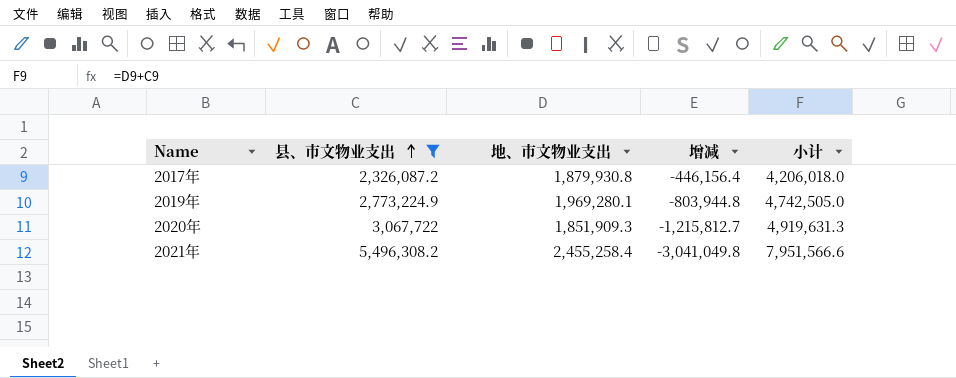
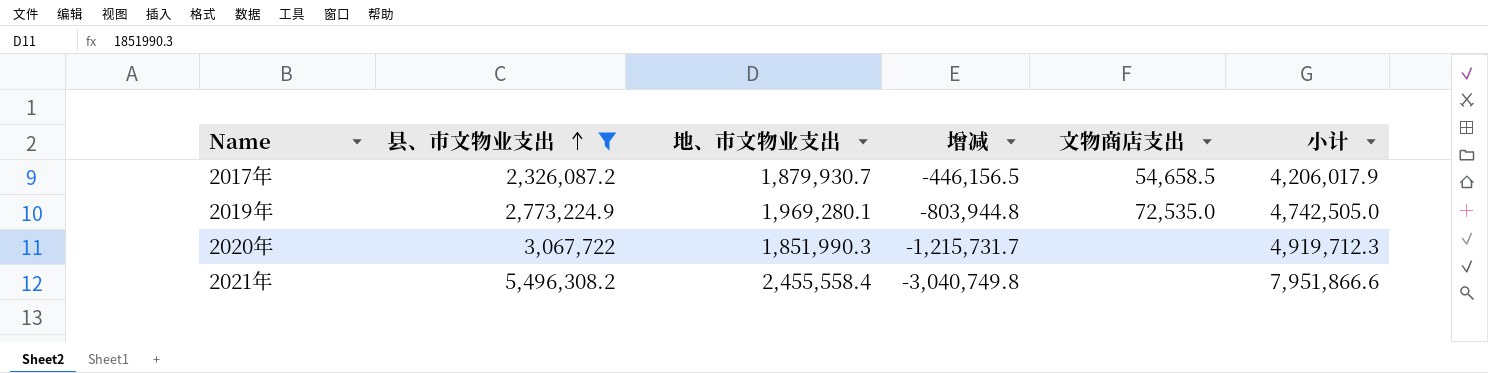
column 文物商店支出 | position: none -> 5
2017年 | 地、市文物业支出: 1,879,930.8 -> 1,879,930.7
2017年 | 增减: -446,156.4 -> -446,156.5
2017年 | 小计: 4,206,018.0 -> 4,206,017.9
2020年 | 地、市文物业支出: 1,851,909.3 -> 1,851,990.3
2020年 | 增减: -1,215,812.7 -> -1,215,731.7
2020年 | 小计: 4,919,631.3 -> 4,919,712.3
2021年 | 地、市文物业支出: 2,455,258.4 -> 2,455,558.4
2021年 | 增减: -3,041,049.8 -> -3,040,749.8
2021年 | 小计: 7,951,566.6 -> 7,951,866.6

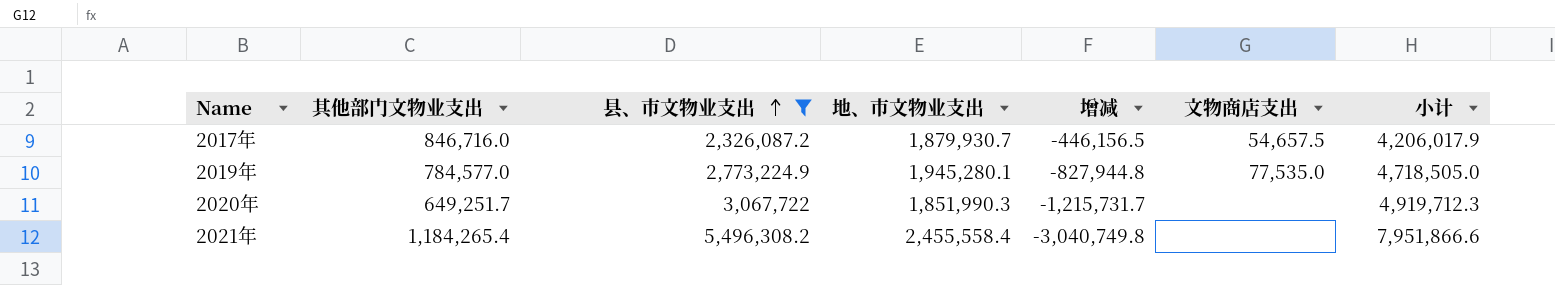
column 其他部门文物业支出 | position: none -> 2
2017年 | 文物商店支出: 54,658.5 -> 54,657.5
2019年 | 地、市文物业支出: 1,969,280.1 -> 1,945,280.1
2019年 | 增减: -803,944.8 -> -827,944.8
2019年 | 文物商店支出: 72,535.0 -> 77,535.0
2019年 | 小计: 4,742,505.0 -> 4,718,505.0

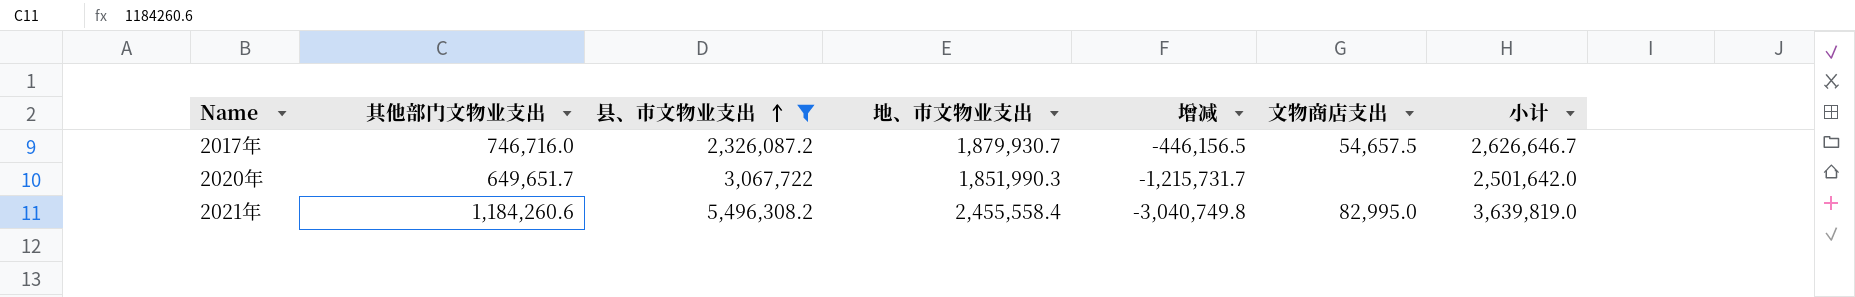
column 小计 | formula: [县、市文物业支出] + [地、市文物业支出] -> [其他部门文物业支出] + [地、市文物业支出]
row 2019年: 784,577.0 | 2,773,224.9 | 1,945,280.1 | -827,944.8 | 77,535.0 | 4,718,505.0 -> none
2017年 | 其他部门文物业支出: 846,716.0 -> 746,716.0
2020年 | 其他部门文物业支出: 649,251.7 -> 649,651.7
2021年 | 其他部门文物业支出: 1,184,265.4 -> 1,184,260.6
2021年 | 文物商店支出: none -> 82,995.0

